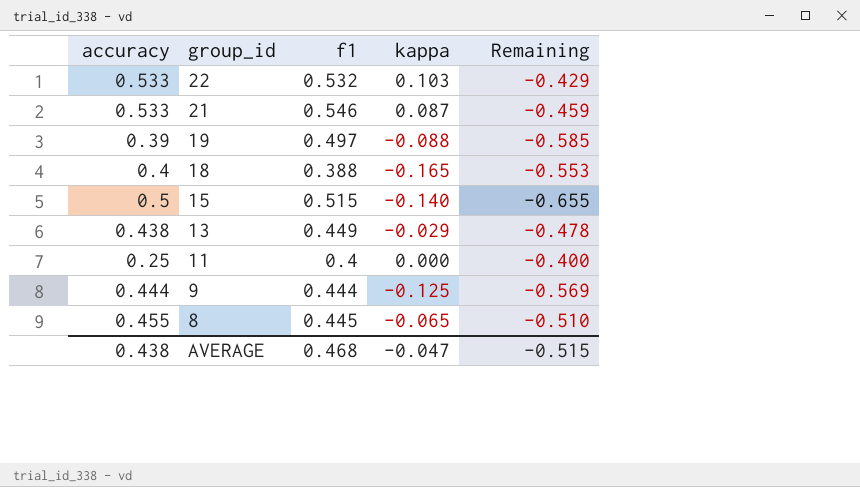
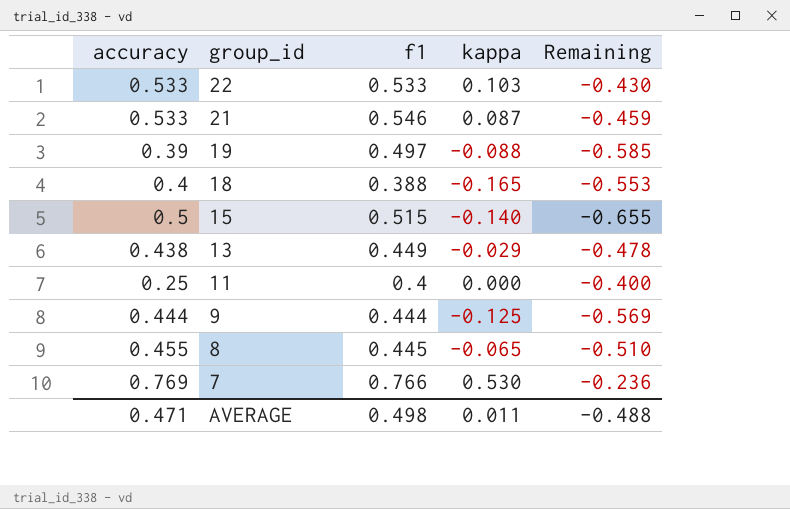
22 | f1: 0.532 -> 0.533
22 | Remaining: -0.429 -> -0.430
row 7: none -> 0.769 | 0.766 | 0.530 | -0.236
AVERAGE | accuracy: 0.438 -> 0.471
AVERAGE | f1: 0.468 -> 0.498
AVERAGE | kappa: -0.047 -> 0.011
AVERAGE | Remaining: -0.515 -> -0.488

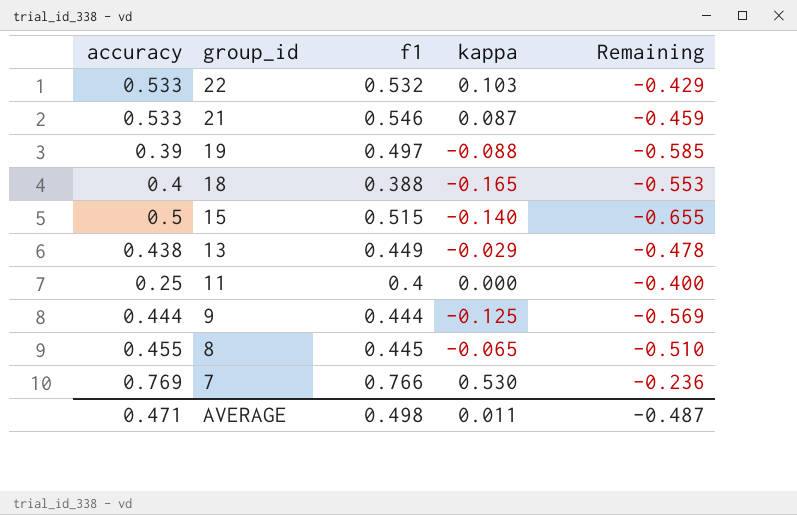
22 | f1: 0.533 -> 0.532
22 | Remaining: -0.430 -> -0.429
AVERAGE | Remaining: -0.488 -> -0.487

